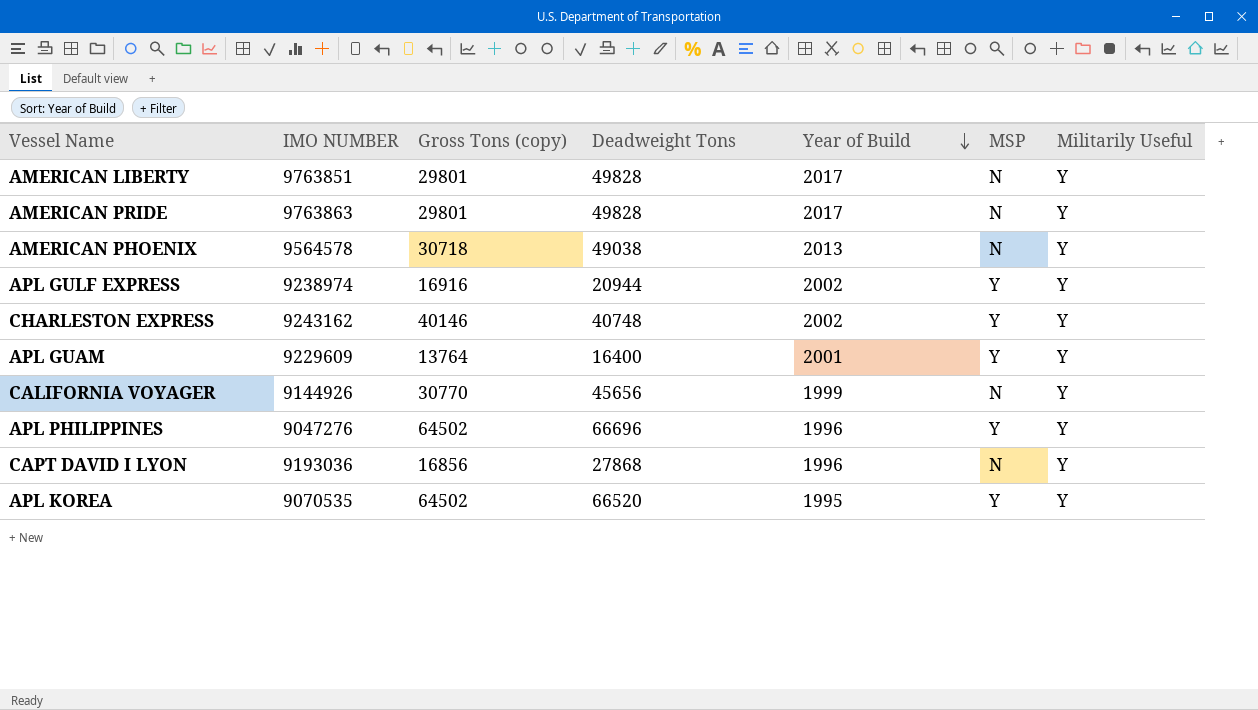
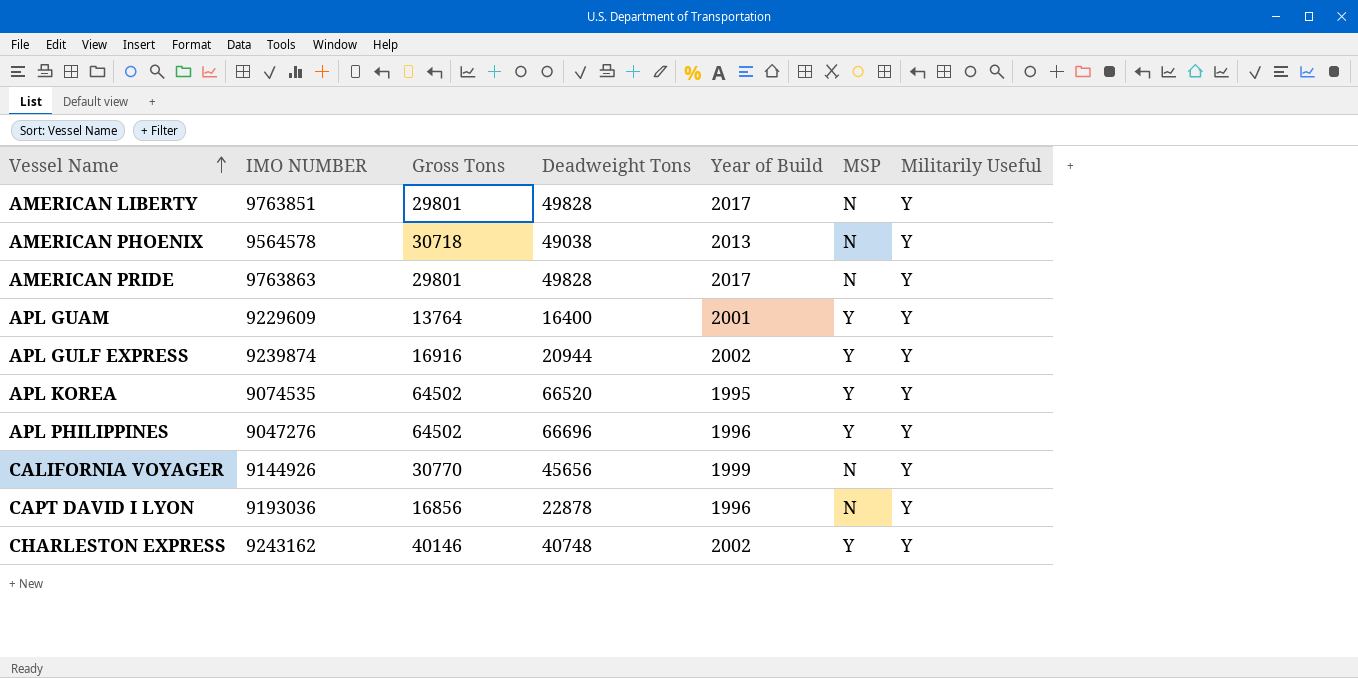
row order: Year of Build descending -> Vessel Name ascending
column name: Gross Tons (copy) -> Gross Tons
APL GULF EXPRESS | IMO NUMBER: 9238974 -> 9239874
APL KOREA | IMO NUMBER: 9070535 -> 9074535
CAPT DAVID I LYON | Deadweight Tons: 27868 -> 22878

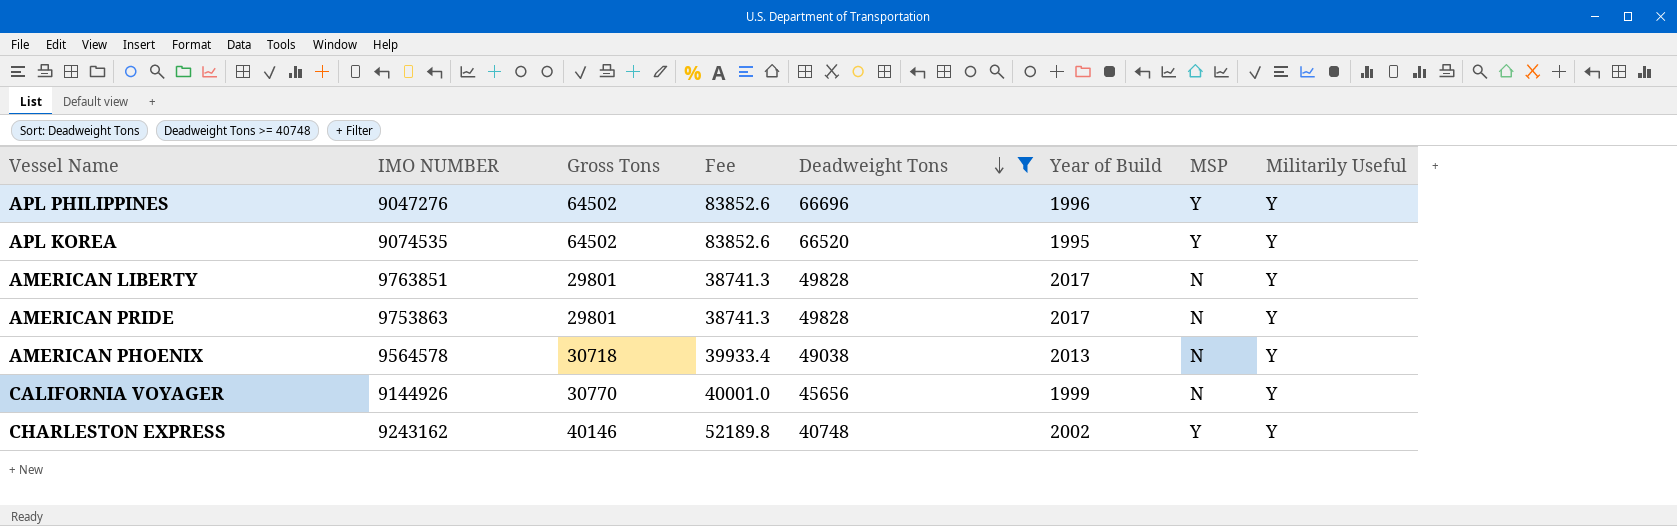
filter: none -> Deadweight Tons >= 40748
row order: Vessel Name ascending -> Deadweight Tons descending
column Fee | formula: none -> [Gross Tons] * 1.3
AMERICAN PRIDE | IMO NUMBER: 9763863 -> 9753863

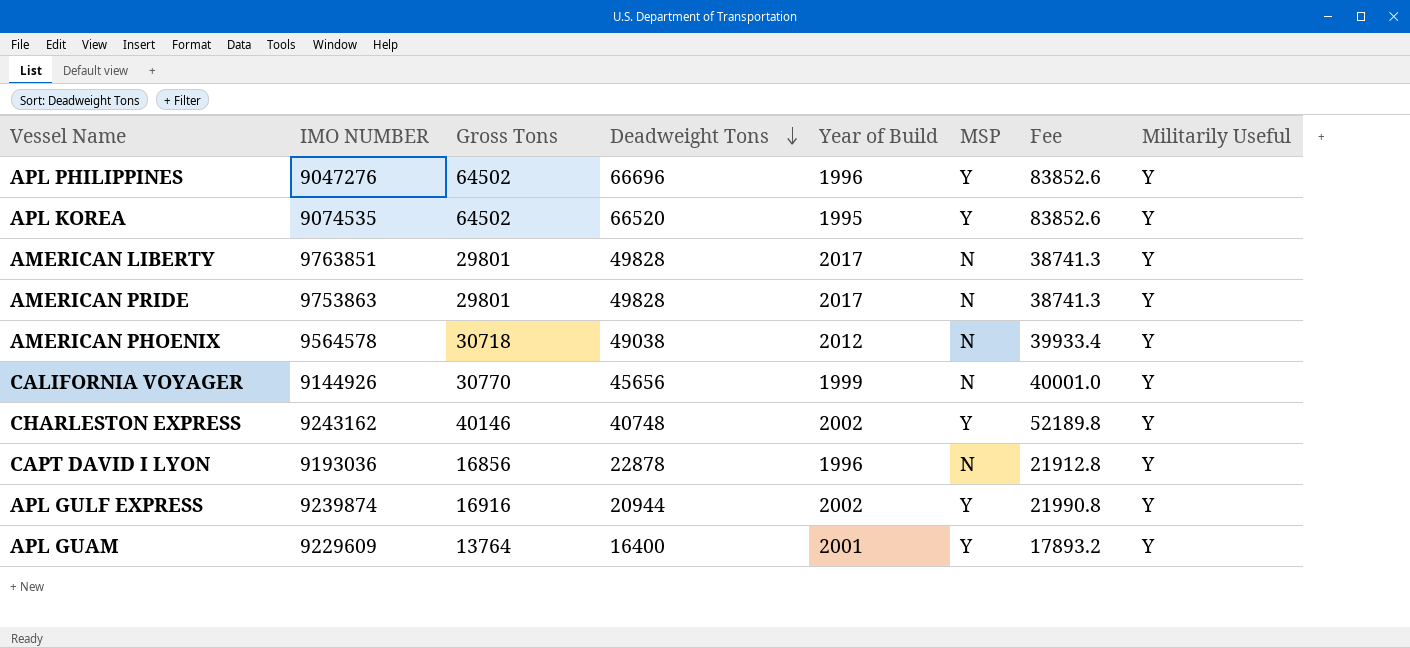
filter: Deadweight Tons >= 40748 -> none
column Fee | position: 4 -> 7
AMERICAN PHOENIX | Year of Build: 2013 -> 2012

